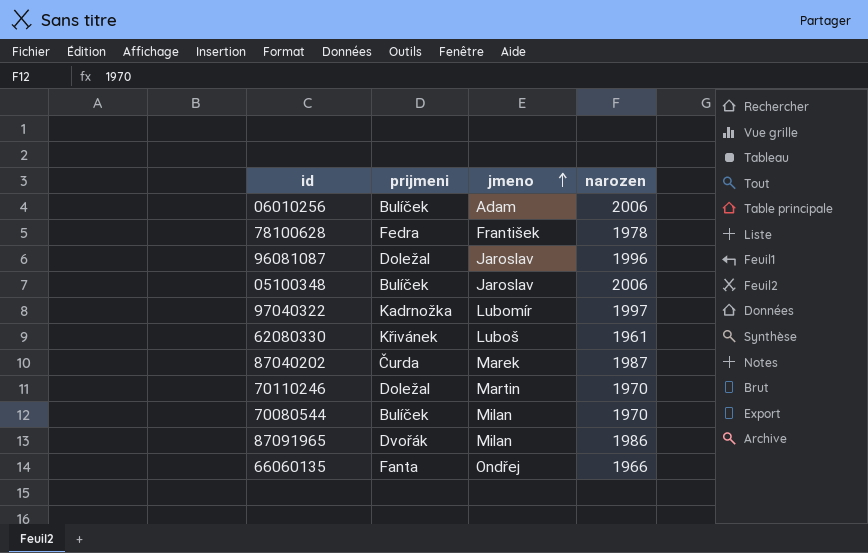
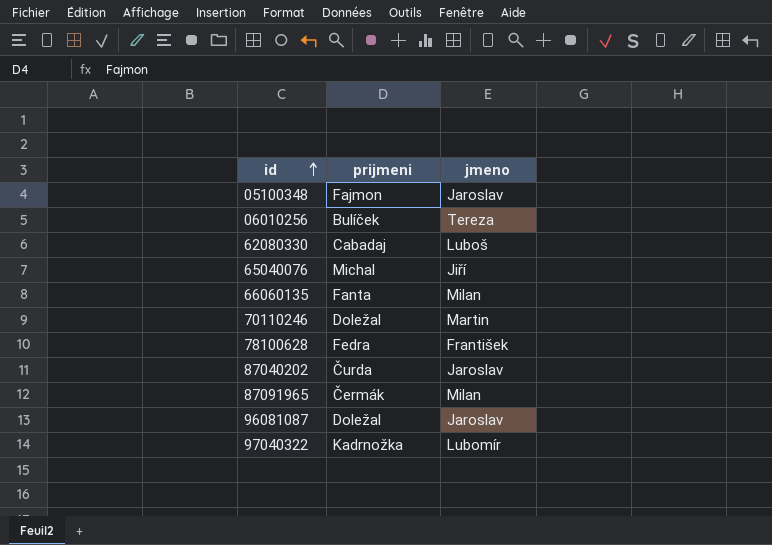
row order: jmeno ascending -> id ascending
column narozen | position: 4 -> none
row 70080544: Bulíček | Milan | 1970 -> none
05100348 | prijmeni: Bulíček -> Fajmon
06010256 | jmeno: Adam -> Tereza
62080330 | prijmeni: Křivánek -> Cabadaj
row 65040076: none -> Michal | Jiří
66060135 | jmeno: Ondřej -> Milan
87040202 | jmeno: Marek -> Jaroslav
87091965 | prijmeni: Dvořák -> Čermák

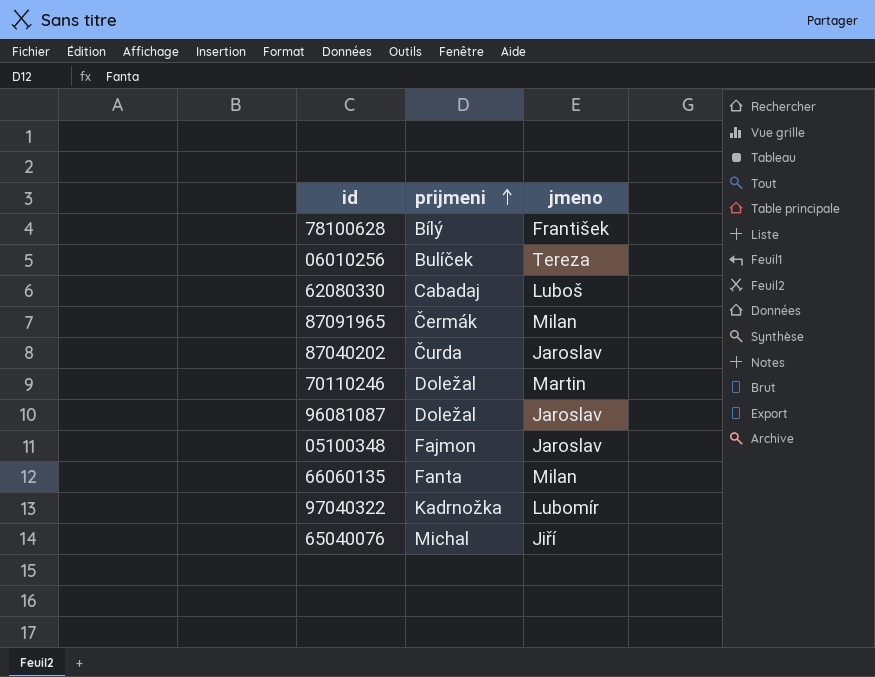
row order: id ascending -> prijmeni ascending
78100628 | prijmeni: Fedra -> Bílý

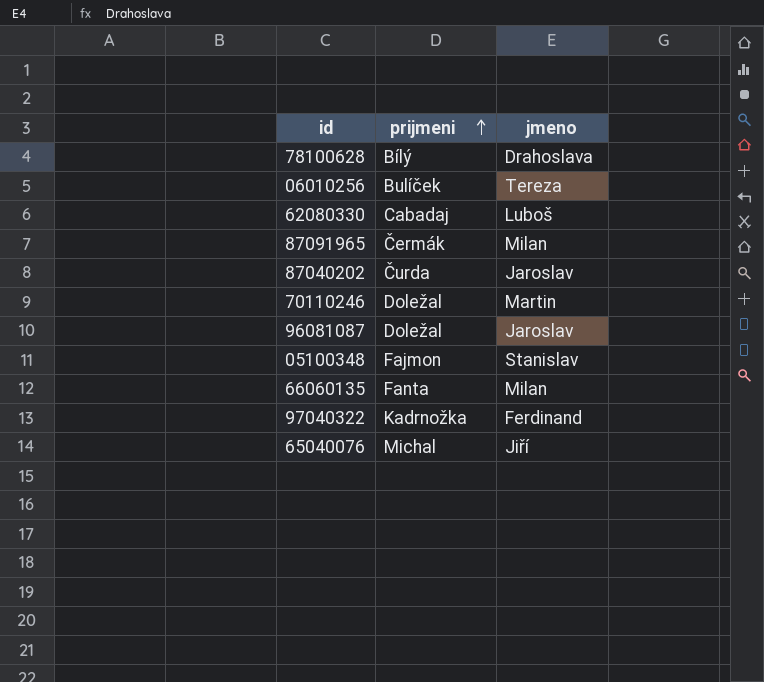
78100628 | jmeno: František -> Drahoslava
05100348 | jmeno: Jaroslav -> Stanislav
97040322 | jmeno: Lubomír -> Ferdinand

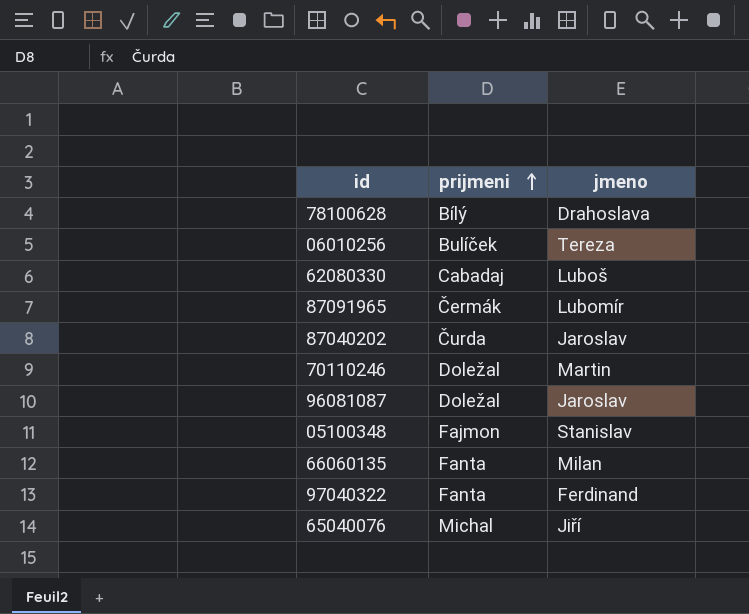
87091965 | jmeno: Milan -> Lubomír
97040322 | prijmeni: Kadrnožka -> Fanta

